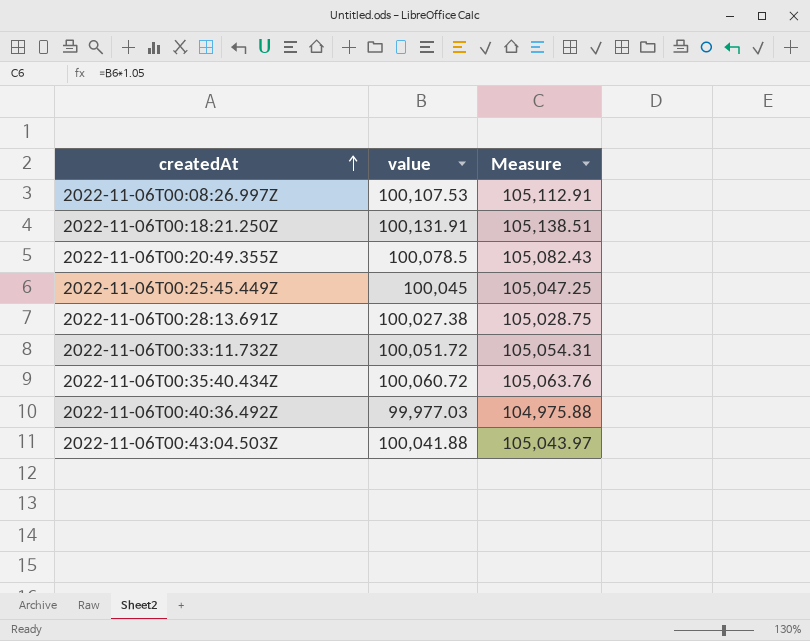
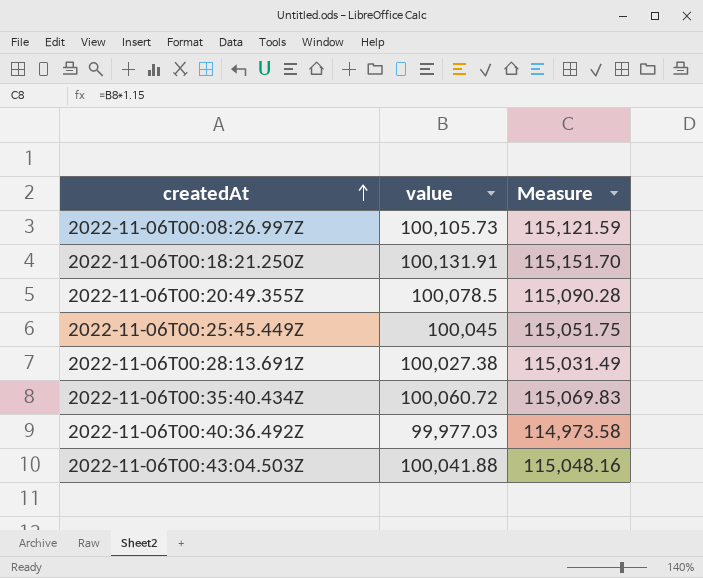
column Measure | formula: [value] * 1.05 -> [value] * 1.15
row 2022-11-06T00:33:11.732Z: 100,051.72 | 105,054.31 -> none
2022-11-06T00:08:26.997Z | value: 100,107.53 -> 100,105.73

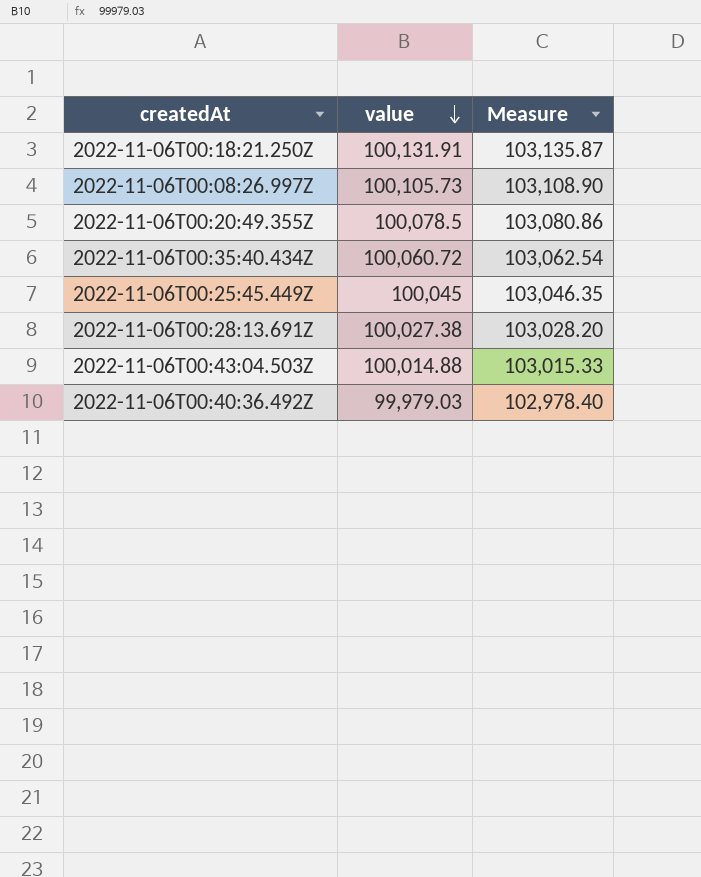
row order: createdAt ascending -> value descending
column Measure | formula: [value] * 1.15 -> [value] * 1.03
2022-11-06T00:43:04.503Z | value: 100,041.88 -> 100,014.88
2022-11-06T00:40:36.492Z | value: 99,977.03 -> 99,979.03

